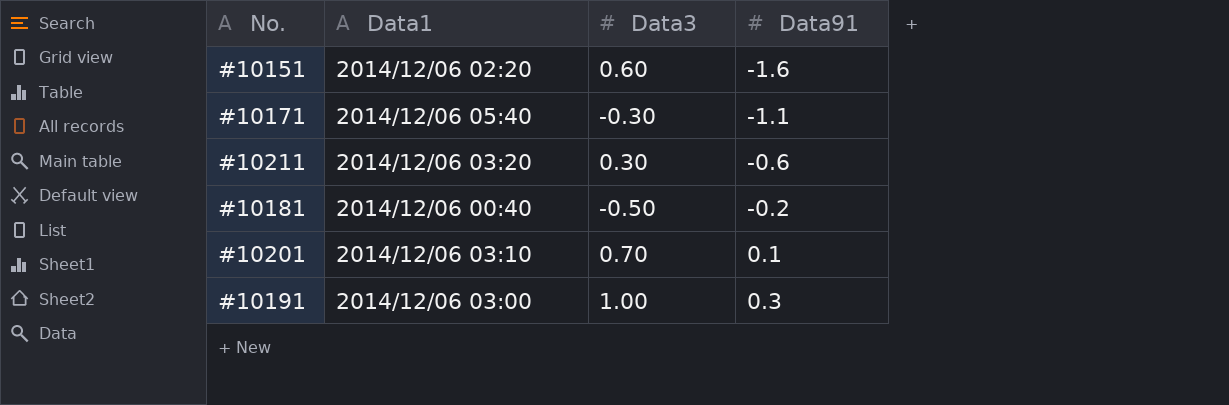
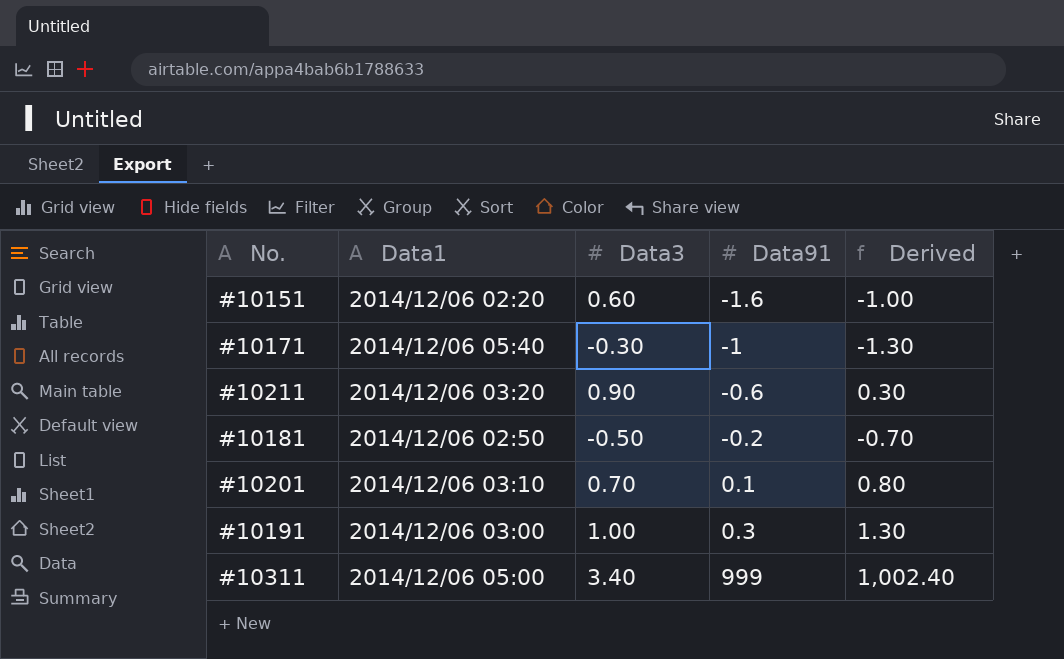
column Derived | formula: none -> [Data3] + [Data91]
#10171 | Data91: -1.1 -> -1
#10211 | Data3: 0.30 -> 0.90
#10181 | Data1: 2014/12/06 00:40 -> 2014/12/06 02:50
row #10311: none -> 2014/12/06 05:00 | 3.40 | 999 | 1,002.40

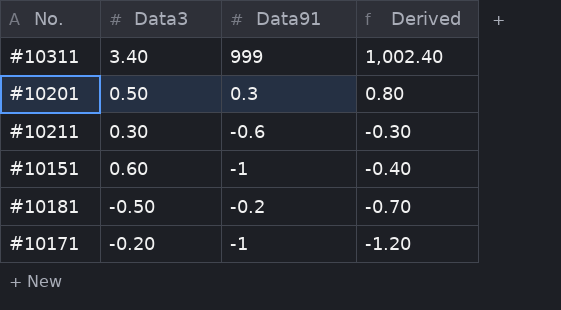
row order: Data91 ascending -> Derived descending
column Data1 | position: 2 -> none
row #10191: 2014/12/06 03:00 | 1.00 | 0.3 | 1.30 -> none
#10201 | Data3: 0.70 -> 0.50
#10201 | Data91: 0.1 -> 0.3
#10211 | Data3: 0.90 -> 0.30
#10211 | Derived: 0.30 -> -0.30
#10151 | Data91: -1.6 -> -1
#10151 | Derived: -1.00 -> -0.40
#10171 | Data3: -0.30 -> -0.20
#10171 | Derived: -1.30 -> -1.20

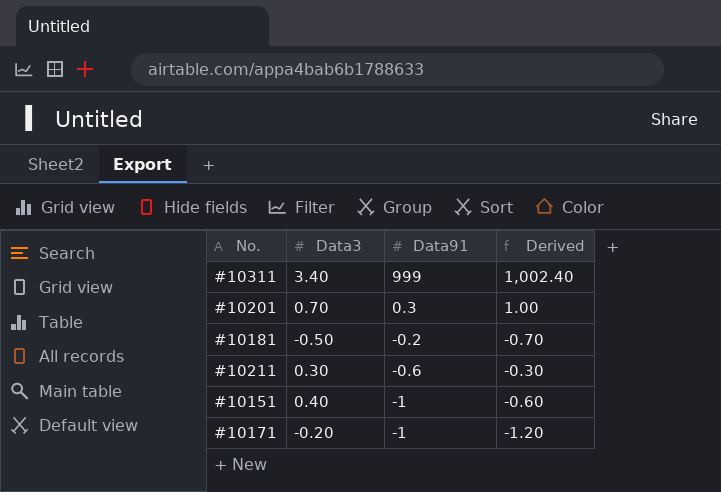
row order: Derived descending -> Data91 descending
#10201 | Data3: 0.50 -> 0.70
#10201 | Derived: 0.80 -> 1.00
#10151 | Data3: 0.60 -> 0.40
#10151 | Derived: -0.40 -> -0.60

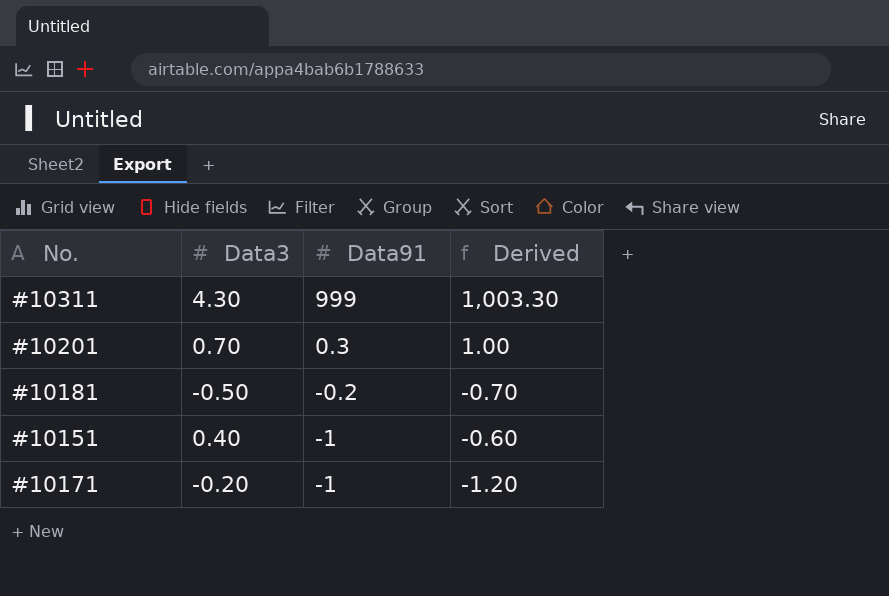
row #10211: 0.30 | -0.6 | -0.30 -> none
#10311 | Data3: 3.40 -> 4.30
#10311 | Derived: 1,002.40 -> 1,003.30

